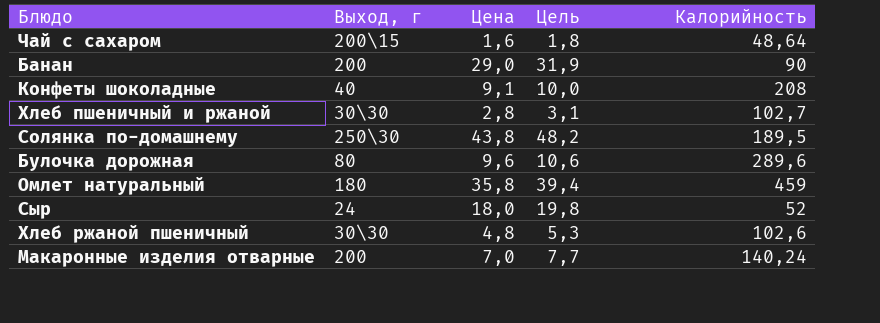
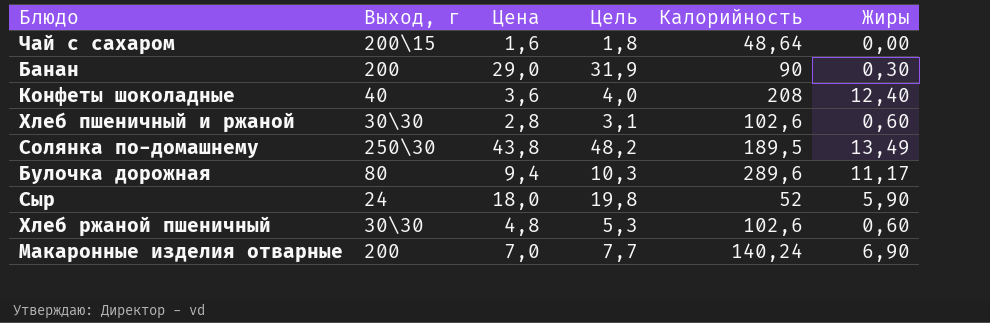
column Жиры | position: none -> 6
row Омлет натуральный: 180 | 35,8 | 39,4 | 459 -> none
Конфеты шоколадные | Цена: 9,1 -> 3,6
Конфеты шоколадные | Цель: 10,0 -> 4,0
Хлеб пшеничный и ржаной | Калорийность: 102,7 -> 102,6
Булочка дорожная | Цена: 9,6 -> 9,4
Булочка дорожная | Цель: 10,6 -> 10,3

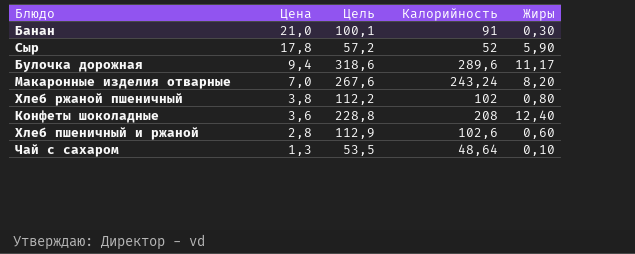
row order: none -> Цена descending
column Выход, г | position: 2 -> none
column Цель | formula: [Цена] * 1,1 -> [Калорийность] * 1,1
row Солянка по-домашнему: 250\30 | 43,8 | 48,2 | 189,5 | 13,49 -> none
Банан | Цена: 29,0 -> 21,0
Банан | Калорийность: 90 -> 91
Сыр | Цена: 18,0 -> 17,8
Макаронные изделия отварные | Калорийность: 140,24 -> 243,24
Макаронные изделия отварные | Жиры: 6,90 -> 8,20
Хлеб ржаной пшеничный | Цена: 4,8 -> 3,8
Хлеб ржаной пшеничный | Калорийность: 102,6 -> 102
Хлеб ржаной пшеничный | Жиры: 0,60 -> 0,80
Чай с сахаром | Цена: 1,6 -> 1,3
Чай с сахаром | Жиры: 0,00 -> 0,10

